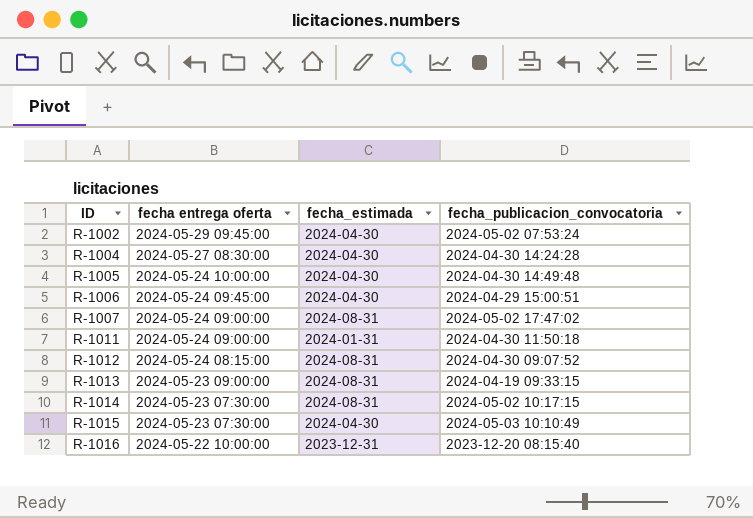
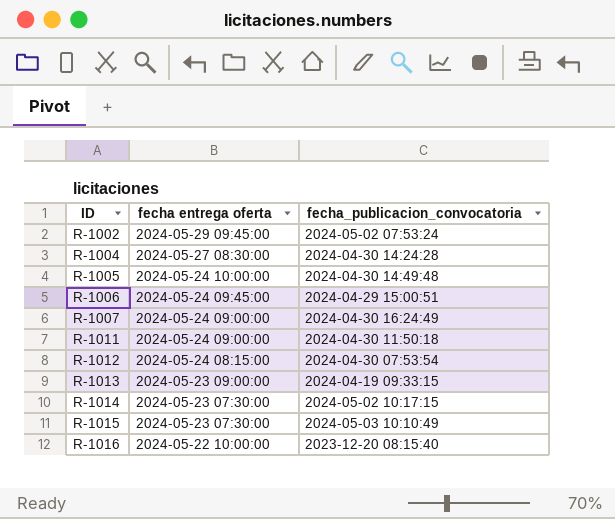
column fecha_estimada | position: 3 -> none
R-1007 | fecha_publicacion_convocatoria: 2024-05-02 17:47:02 -> 2024-04-30 16:24:49
R-1012 | fecha_publicacion_convocatoria: 2024-04-30 09:07:52 -> 2024-04-30 07:53:54

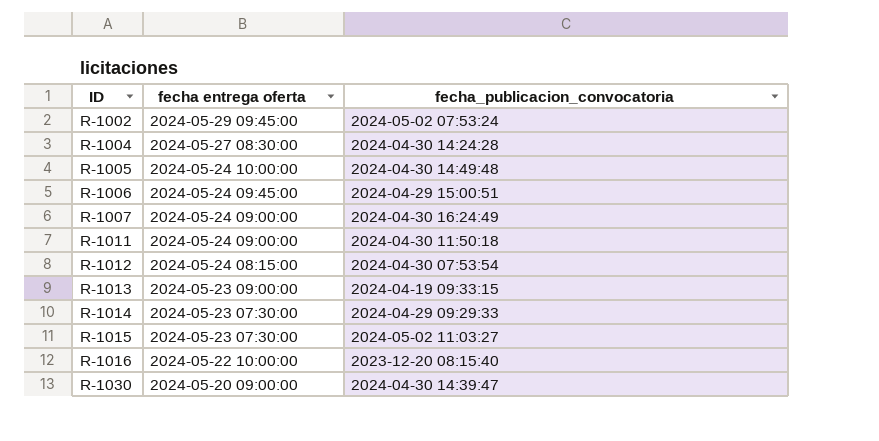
R-1014 | fecha_publicacion_convocatoria: 2024-05-02 10:17:15 -> 2024-04-29 09:29:33
R-1015 | fecha_publicacion_convocatoria: 2024-05-03 10:10:49 -> 2024-05-02 11:03:27
row R-1030: none -> 2024-05-20 09:00:00 | 2024-04-30 14:39:47

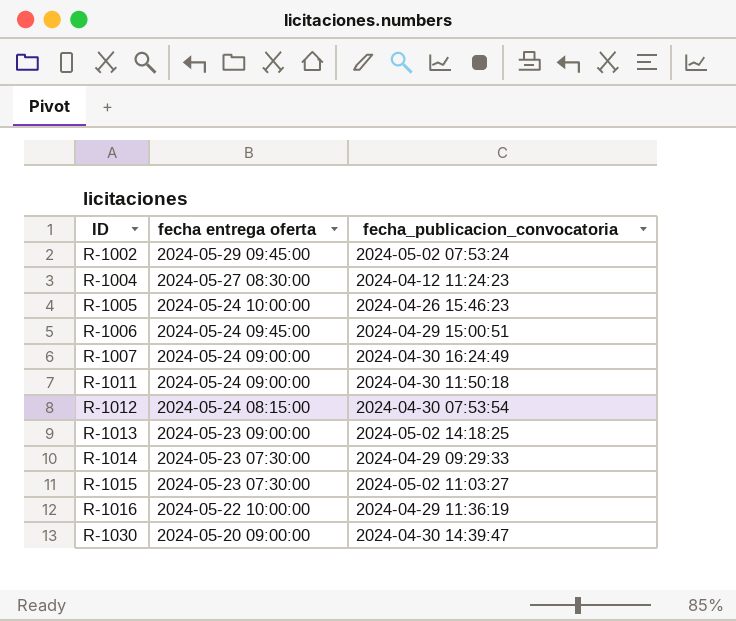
R-1004 | fecha_publicacion_convocatoria: 2024-04-30 14:24:28 -> 2024-04-12 11:24:23
R-1005 | fecha_publicacion_convocatoria: 2024-04-30 14:49:48 -> 2024-04-26 15:46:23
R-1013 | fecha_publicacion_convocatoria: 2024-04-19 09:33:15 -> 2024-05-02 14:18:25
R-1016 | fecha_publicacion_convocatoria: 2023-12-20 08:15:40 -> 2024-04-29 11:36:19

